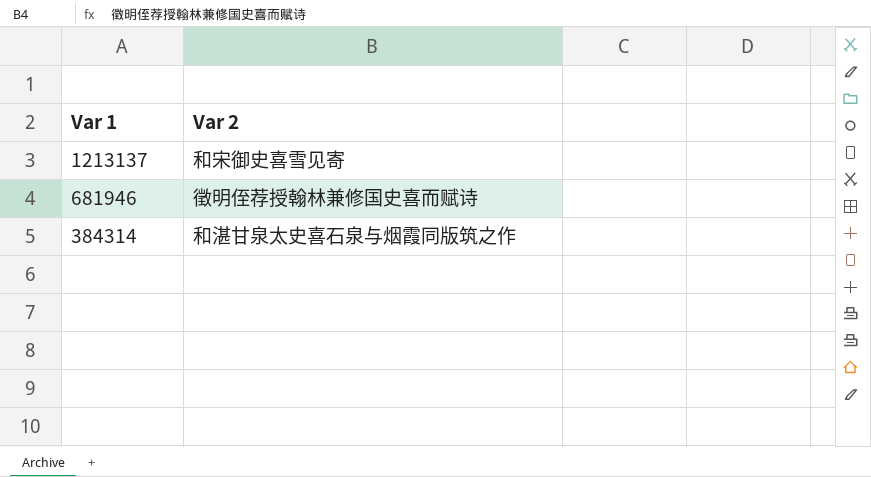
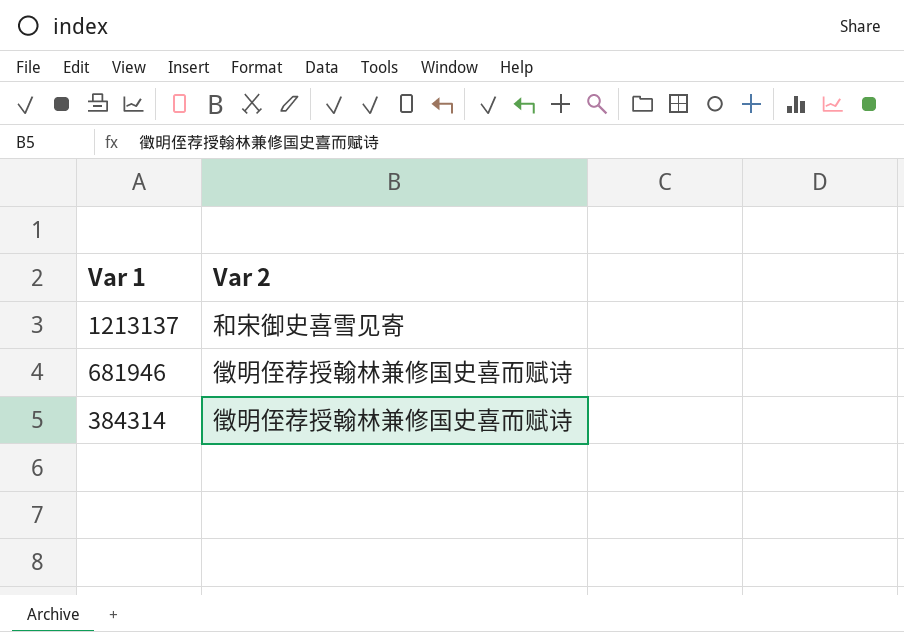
384314 | Var 2: 和湛甘泉太史喜石泉与烟霞同版筑之作 -> 徵明侄荐授翰林兼修国史喜而赋诗

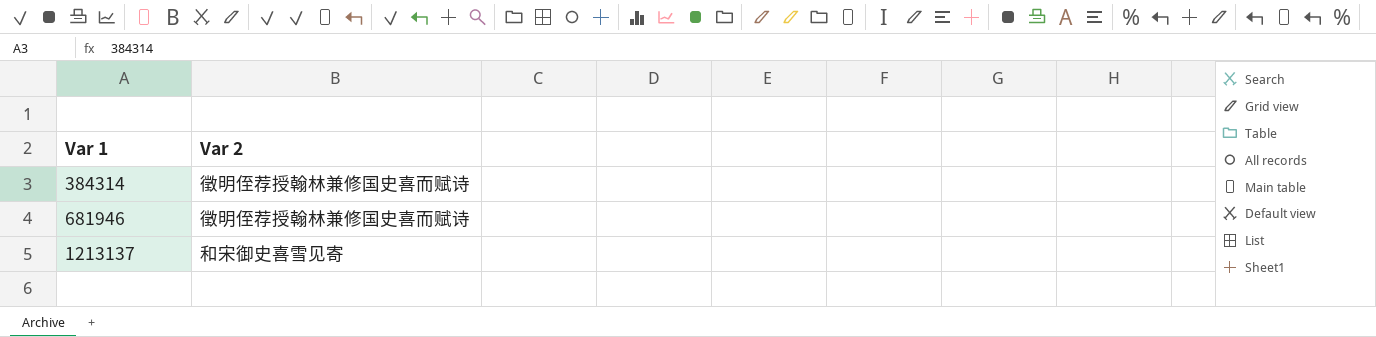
row order: Var 1 descending -> Var 1 ascending

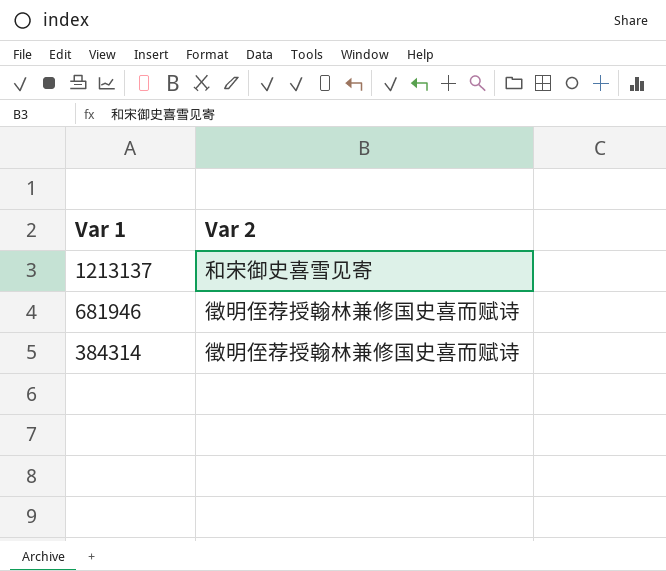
row order: Var 1 ascending -> Var 1 descending

